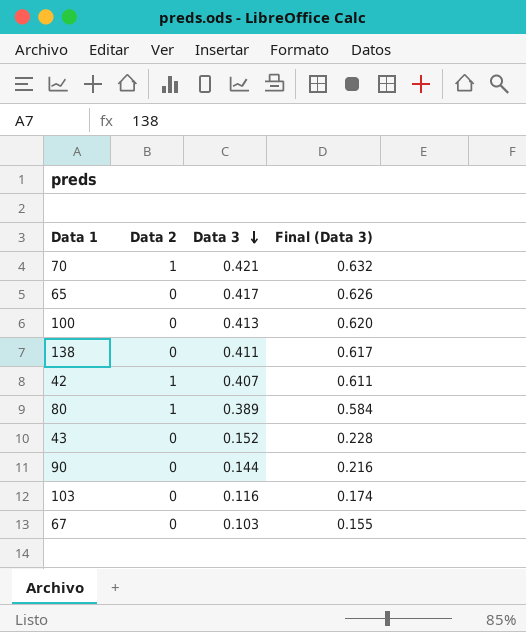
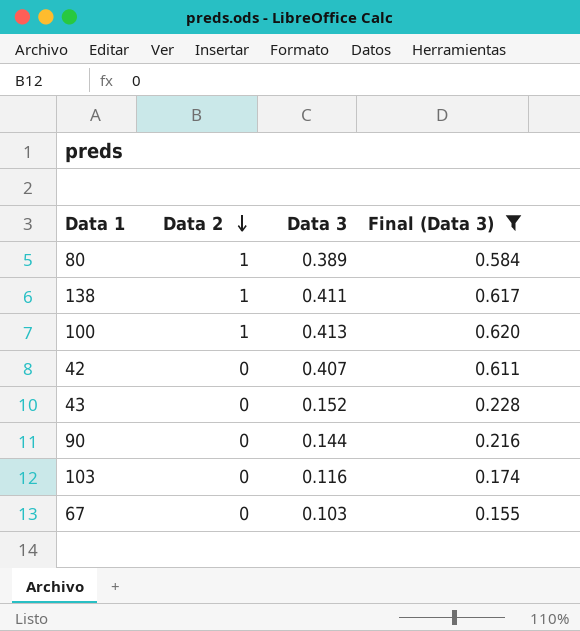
filter: none -> Final (Data 3) <= 0.620
row order: Data 3 descending -> Data 2 descending
138 | Data 2: 0 -> 1
100 | Data 2: 0 -> 1
42 | Data 2: 1 -> 0

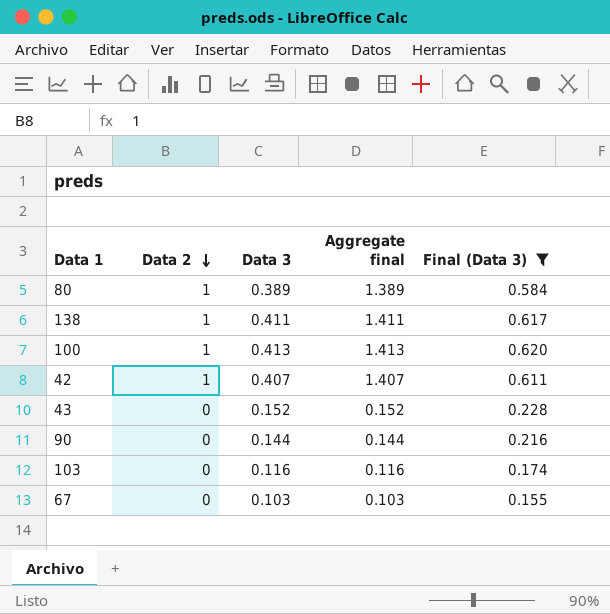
column Aggregate final | formula: none -> [Data 2] + [Data 3]
42 | Data 2: 0 -> 1

